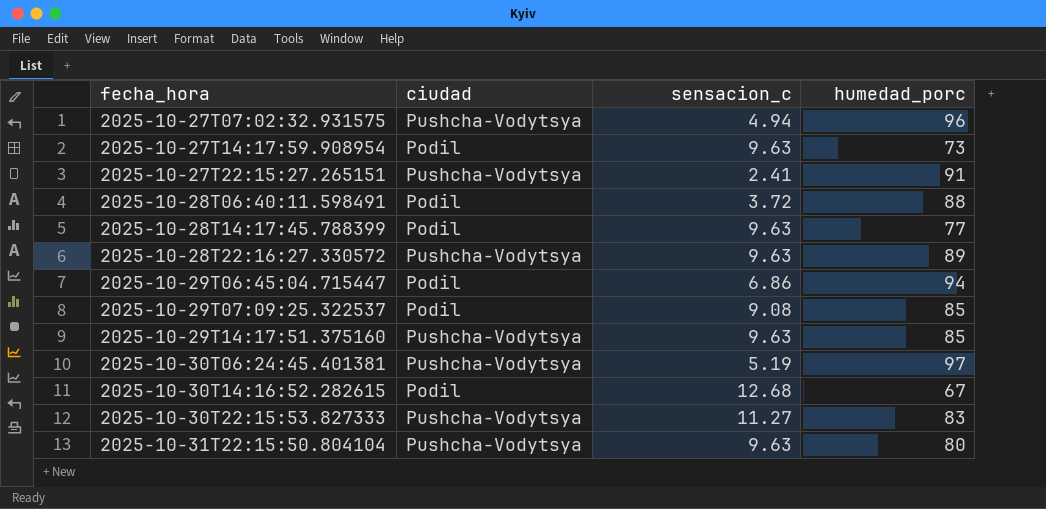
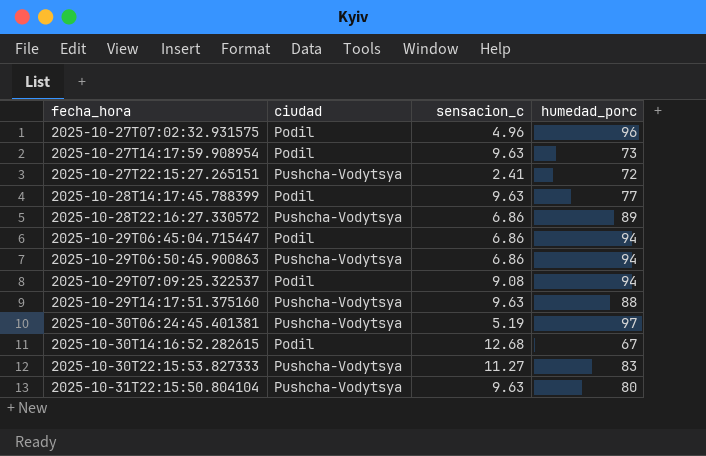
row 2025-10-28T06:40:11.598491: Podil | 3.72 | 88 -> none
2025-10-27T07:02:32.931575 | ciudad: Pushcha-Vodytsya -> Podil
2025-10-27T07:02:32.931575 | sensacion_c: 4.94 -> 4.96
2025-10-27T22:15:27.265151 | humedad_porc: 91 -> 72
2025-10-28T22:16:27.330572 | sensacion_c: 9.63 -> 6.86
row 2025-10-29T06:50:45.900863: none -> Pushcha-Vodytsya | 6.86 | 94
2025-10-29T07:09:25.322537 | humedad_porc: 85 -> 94
2025-10-29T14:17:51.375160 | humedad_porc: 85 -> 88

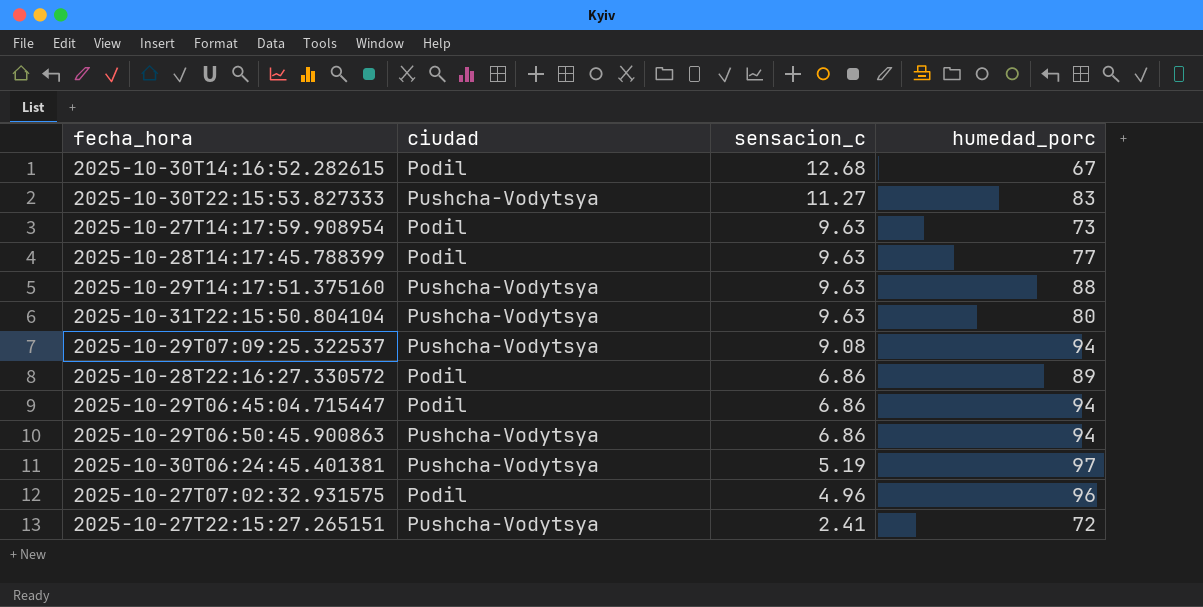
row order: fecha_hora ascending -> sensacion_c descending
2025-10-29T07:09:25.322537 | ciudad: Podil -> Pushcha-Vodytsya
2025-10-28T22:16:27.330572 | ciudad: Pushcha-Vodytsya -> Podil

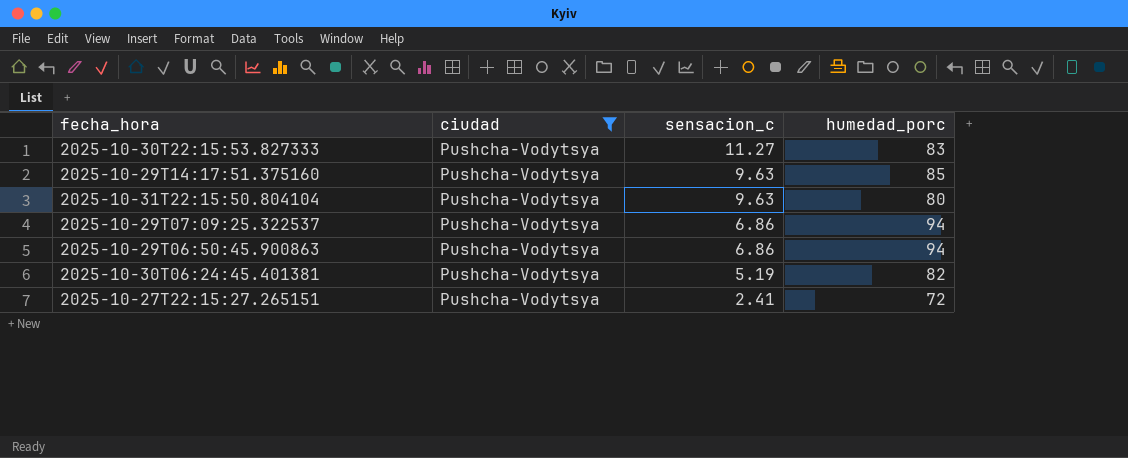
filter: none -> ciudad = Pushcha-Vodytsya
2025-10-29T14:17:51.375160 | humedad_porc: 88 -> 85
2025-10-29T07:09:25.322537 | sensacion_c: 9.08 -> 6.86
2025-10-30T06:24:45.401381 | humedad_porc: 97 -> 82

